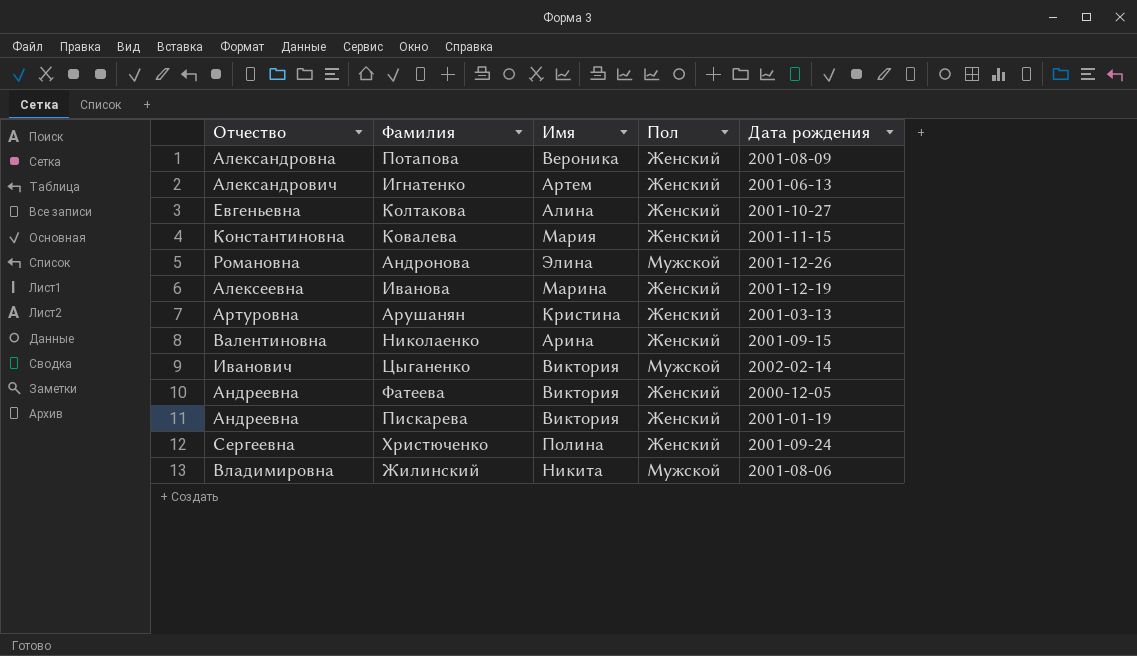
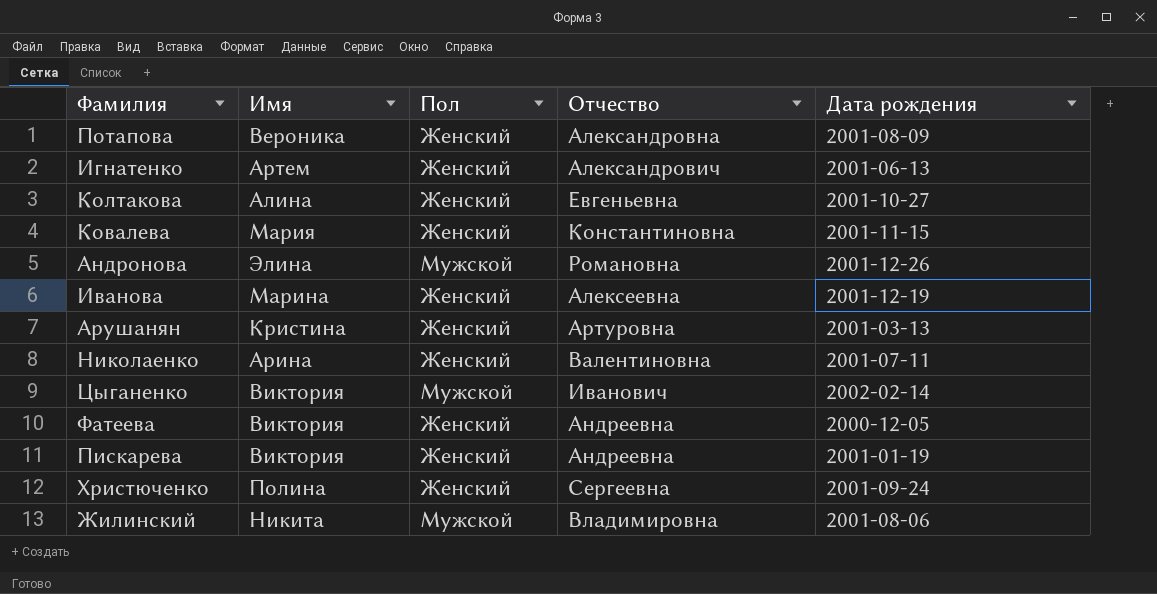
column Отчество | position: 1 -> 4
Николаенко | Дата рождения: 2001-09-15 -> 2001-07-11

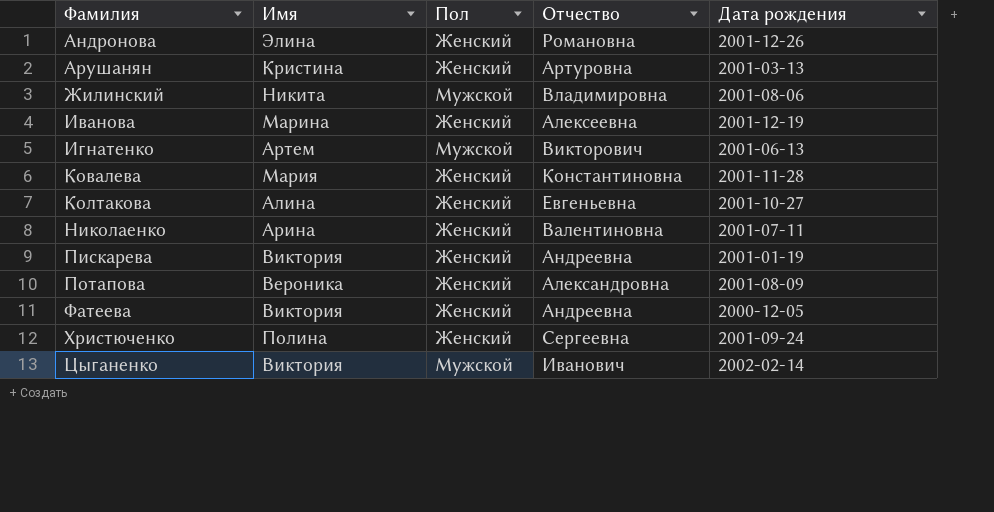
row order: none -> Фамилия ascending
Андронова | Пол: Мужской -> Женский
Игнатенко | Пол: Женский -> Мужской
Игнатенко | Отчество: Александрович -> Викторович
Ковалева | Дата рождения: 2001-11-15 -> 2001-11-28

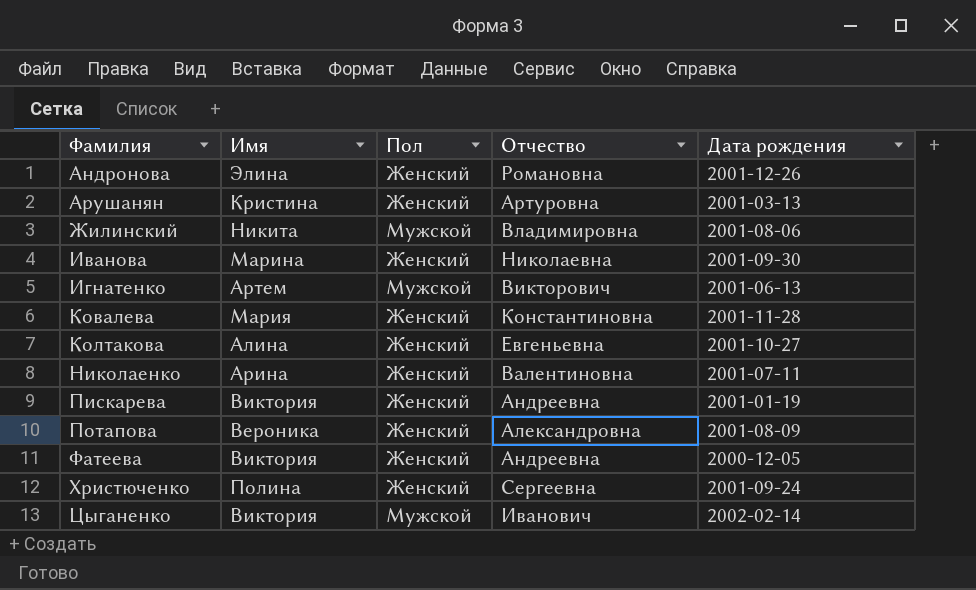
Иванова | Отчество: Алексеевна -> Николаевна
Иванова | Дата рождения: 2001-12-19 -> 2001-09-30

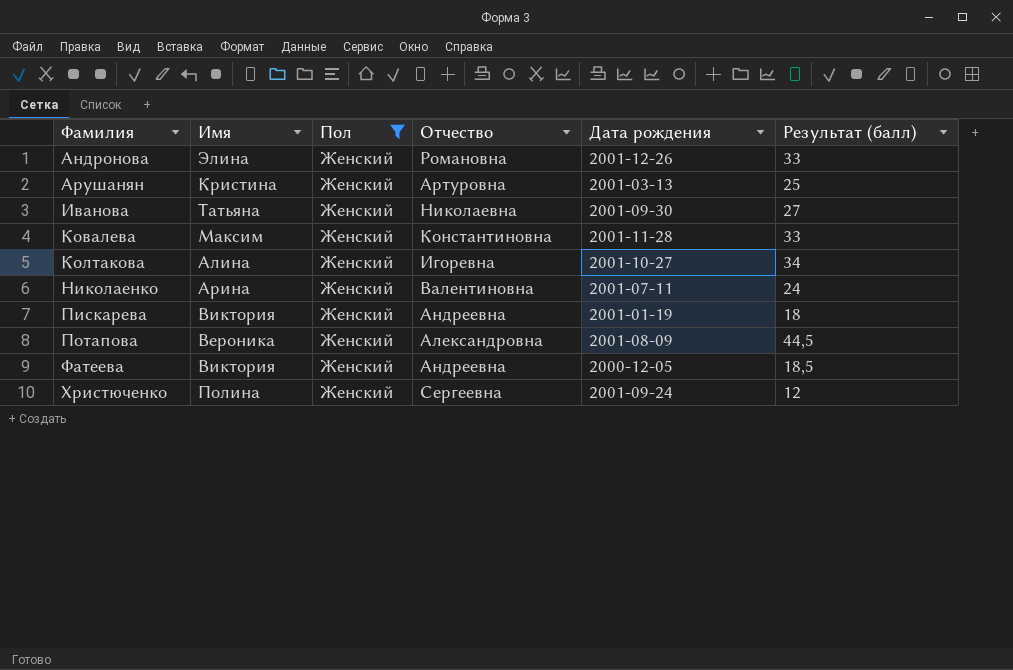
filter: none -> Пол = Женский
column Результат (балл) | position: none -> 6
Иванова | Имя: Марина -> Татьяна
Ковалева | Имя: Мария -> Максим
Колтакова | Отчество: Евгеньевна -> Игоревна

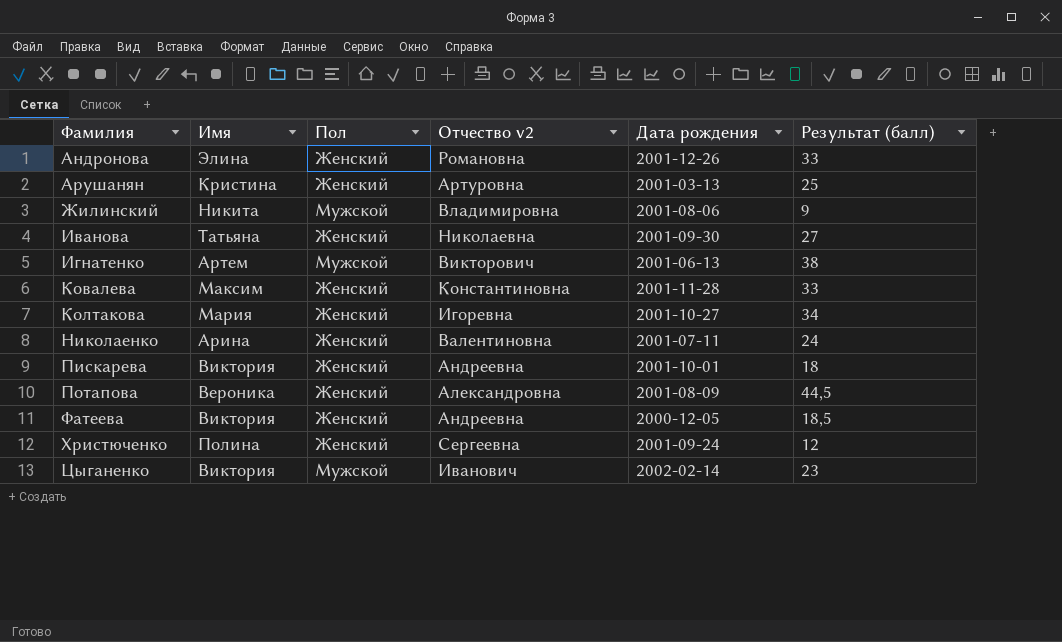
filter: Пол = Женский -> none
column name: Отчество -> Отчество v2
Колтакова | Имя: Алина -> Мария
Пискарева | Дата рождения: 2001-01-19 -> 2001-10-01

